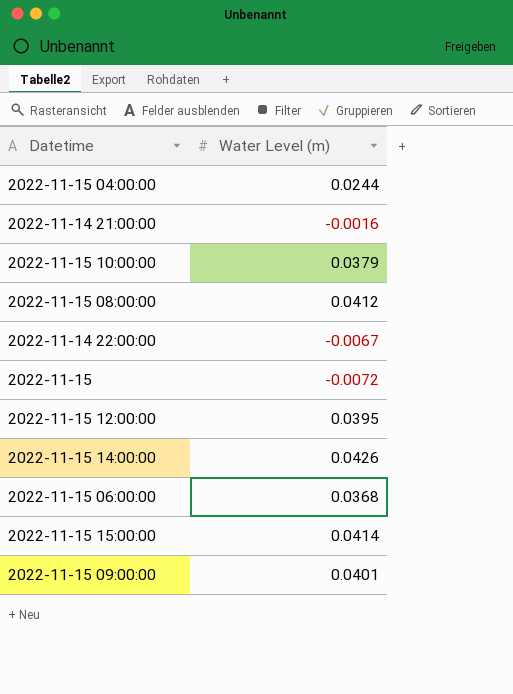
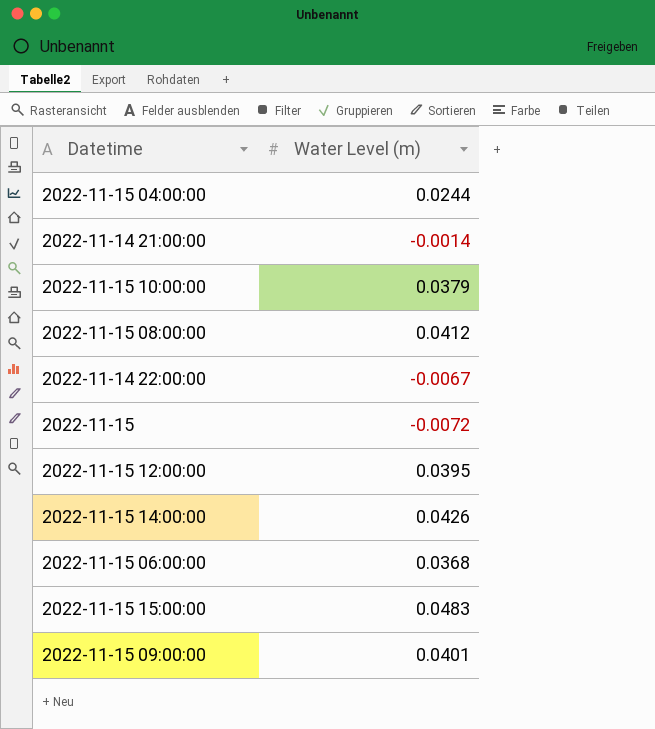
2022-11-14 21:00:00 | Water Level (m): -0.0016 -> -0.0014
2022-11-15 15:00:00 | Water Level (m): 0.0414 -> 0.0483

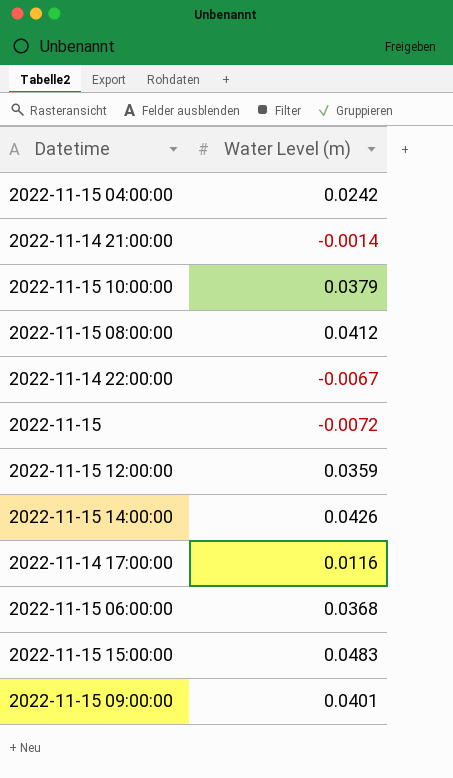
2022-11-15 04:00:00 | Water Level (m): 0.0244 -> 0.0242
2022-11-15 12:00:00 | Water Level (m): 0.0395 -> 0.0359
row 2022-11-14 17:00:00: none -> 0.0116

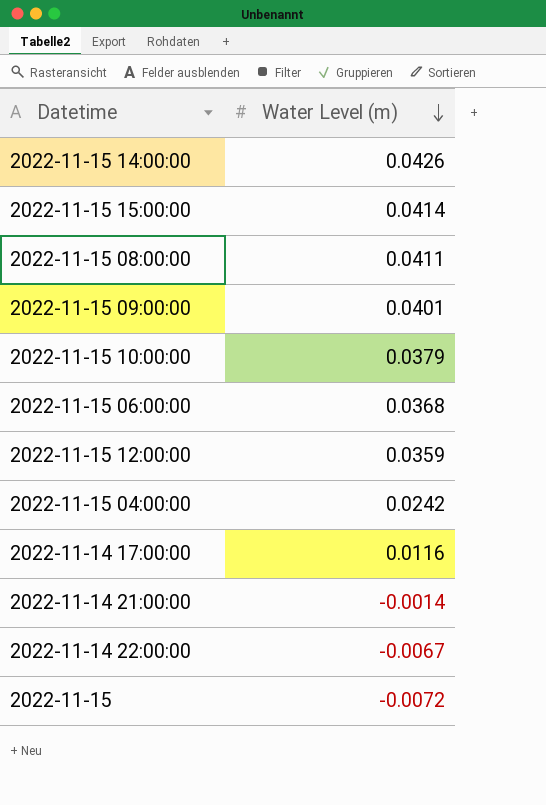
row order: none -> Water Level (m) descending
2022-11-15 15:00:00 | Water Level (m): 0.0483 -> 0.0414
2022-11-15 08:00:00 | Water Level (m): 0.0412 -> 0.0411

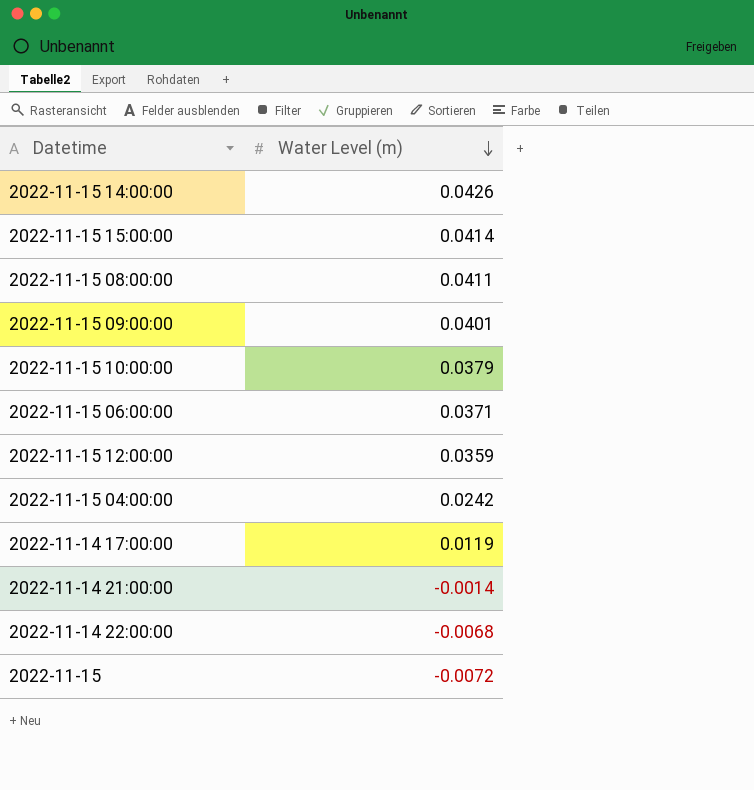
2022-11-15 06:00:00 | Water Level (m): 0.0368 -> 0.0371
2022-11-14 17:00:00 | Water Level (m): 0.0116 -> 0.0119
2022-11-14 22:00:00 | Water Level (m): -0.0067 -> -0.0068

